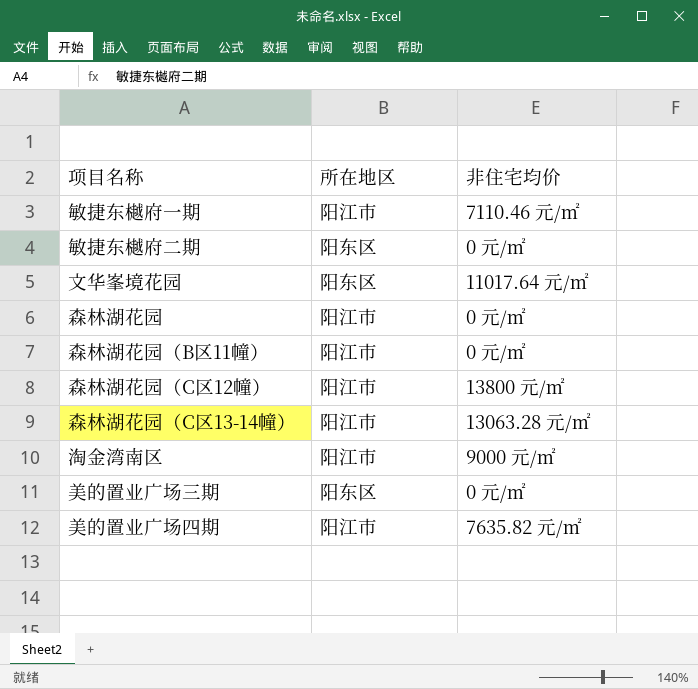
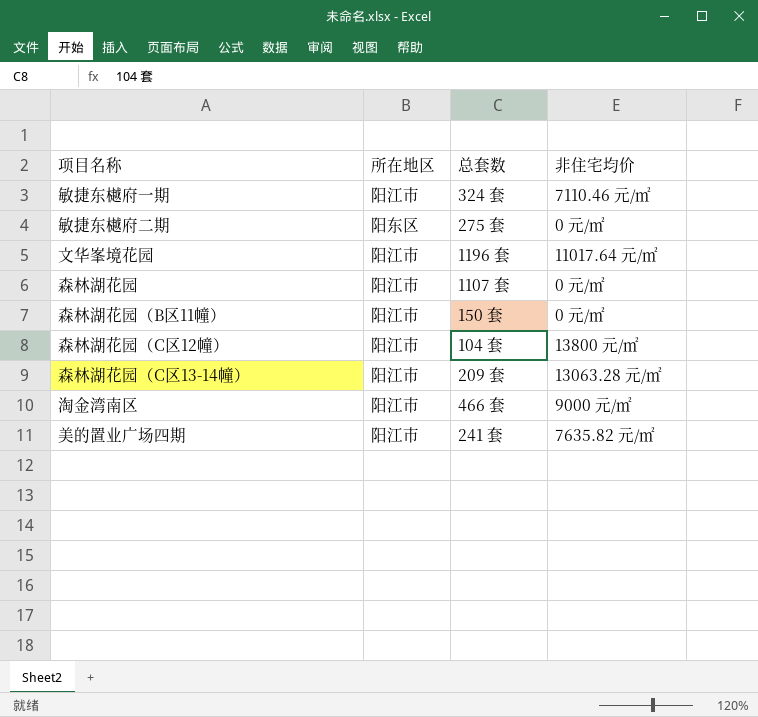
column 总套数 | position: none -> 3
row 美的置业广场三期: 阳东区 | 0 元/㎡ -> none
文华峯境花园 | 所在地区: 阳东区 -> 阳江市

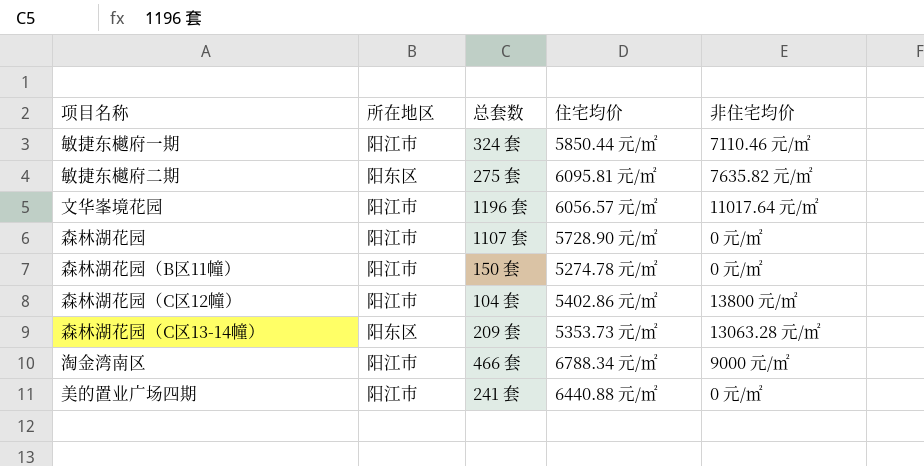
column 住宅均价 | position: none -> 4
敏捷东樾府二期 | 非住宅均价: 0 元/㎡ -> 7635.82 元/㎡
森林湖花园（C区13-14幢） | 所在地区: 阳江市 -> 阳东区
美的置业广场四期 | 非住宅均价: 7635.82 元/㎡ -> 0 元/㎡

